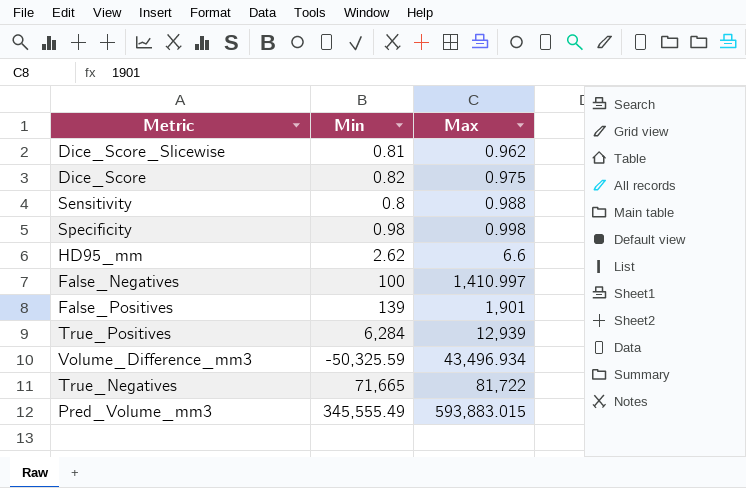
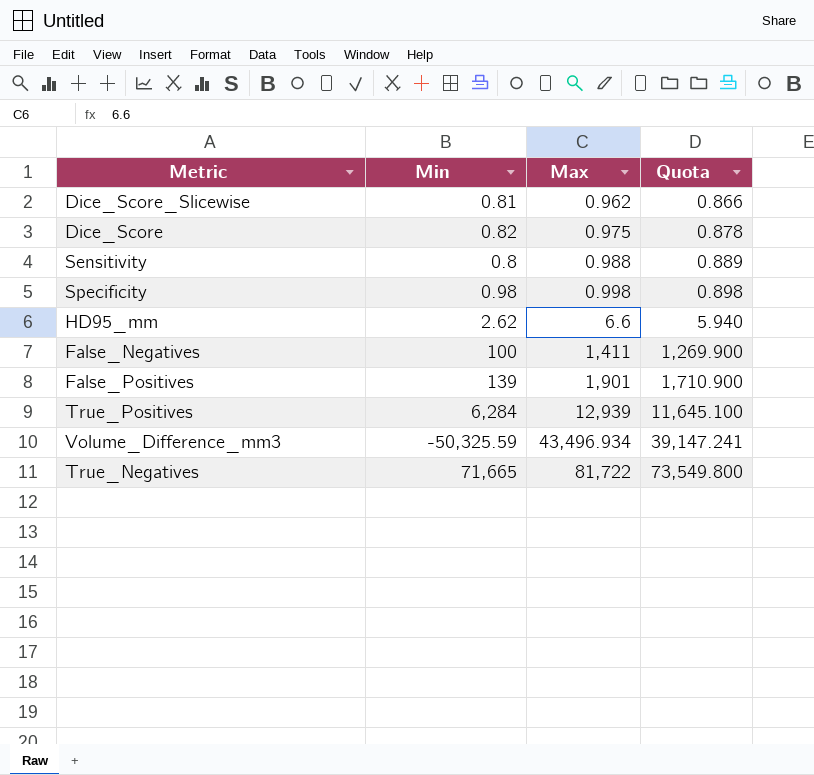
column Quota | formula: none -> [Max] * 0.9
row Pred_Volume_mm3: 345,555.49 | 593,883.015 -> none
False_Negatives | Max: 1,410.997 -> 1,411

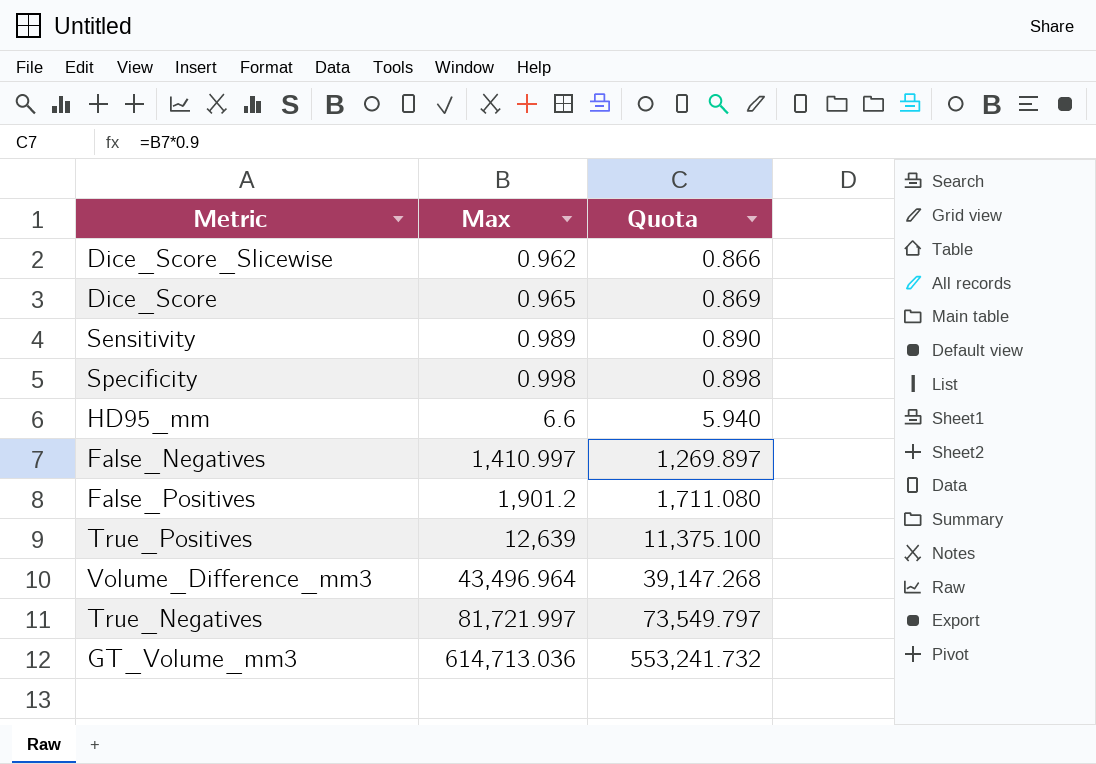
column Min | position: 2 -> none
Dice_Score | Max: 0.975 -> 0.965
Dice_Score | Quota: 0.878 -> 0.869
Sensitivity | Max: 0.988 -> 0.989
Sensitivity | Quota: 0.889 -> 0.890
False_Negatives | Max: 1,411 -> 1,410.997
False_Negatives | Quota: 1,269.900 -> 1,269.897
False_Positives | Max: 1,901 -> 1,901.2
False_Positives | Quota: 1,710.900 -> 1,711.080
True_Positives | Max: 12,939 -> 12,639
True_Positives | Quota: 11,645.100 -> 11,375.100
Volume_Difference_mm3 | Max: 43,496.934 -> 43,496.964
Volume_Difference_mm3 | Quota: 39,147.241 -> 39,147.268
True_Negatives | Max: 81,722 -> 81,721.997
True_Negatives | Quota: 73,549.800 -> 73,549.797
row GT_Volume_mm3: none -> 614,713.036 | 553,241.732

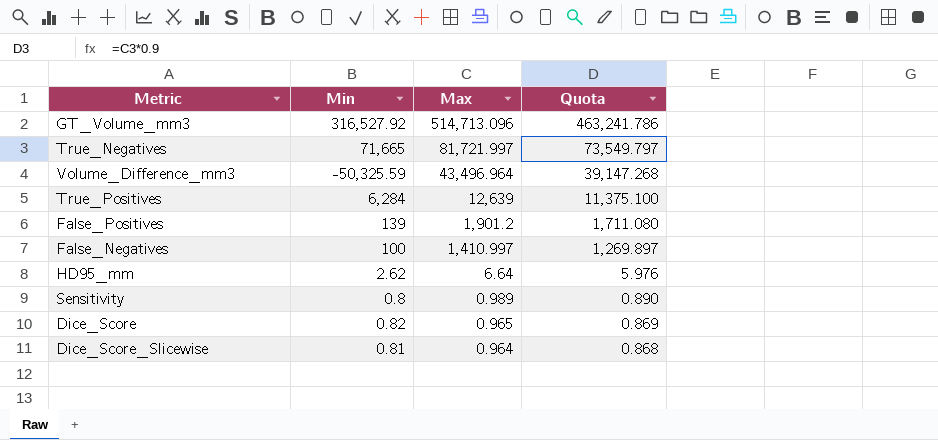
row order: Max ascending -> Max descending
column Min | position: none -> 2
row Specificity: 0.998 | 0.898 -> none
GT_Volume_mm3 | Max: 614,713.036 -> 514,713.096
GT_Volume_mm3 | Quota: 553,241.732 -> 463,241.786
HD95_mm | Max: 6.6 -> 6.64
HD95_mm | Quota: 5.940 -> 5.976
Dice_Score_Slicewise | Max: 0.962 -> 0.964
Dice_Score_Slicewise | Quota: 0.866 -> 0.868

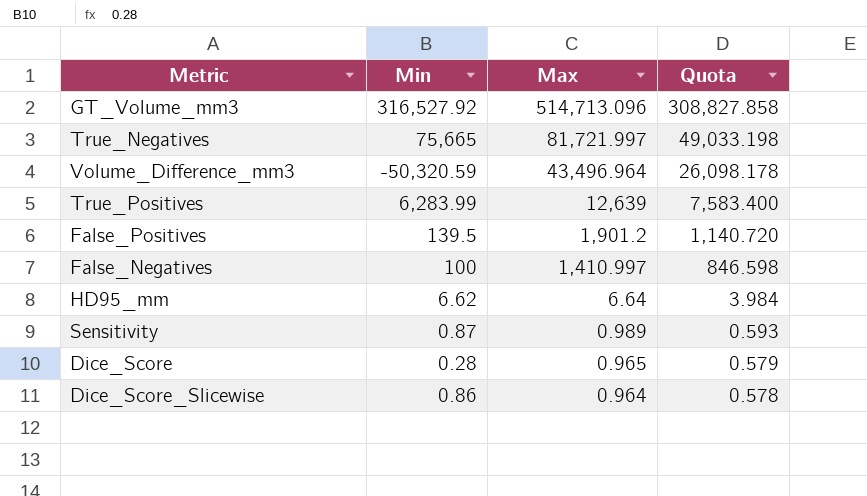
column Quota | formula: [Max] * 0.9 -> [Max] * 0.6
True_Negatives | Min: 71,665 -> 75,665
Volume_Difference_mm3 | Min: -50,325.59 -> -50,320.59
True_Positives | Min: 6,284 -> 6,283.99
False_Positives | Min: 139 -> 139.5
HD95_mm | Min: 2.62 -> 6.62
Sensitivity | Min: 0.8 -> 0.87
Dice_Score | Min: 0.82 -> 0.28
Dice_Score_Slicewise | Min: 0.81 -> 0.86

